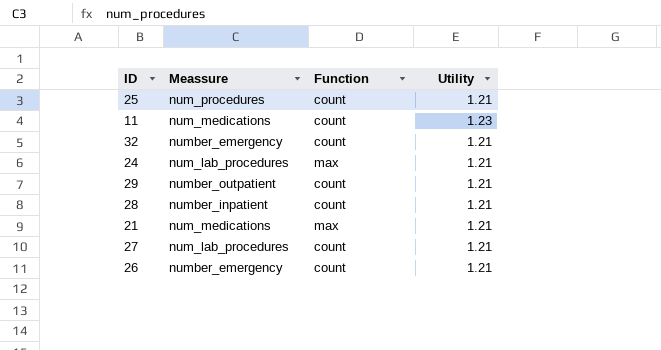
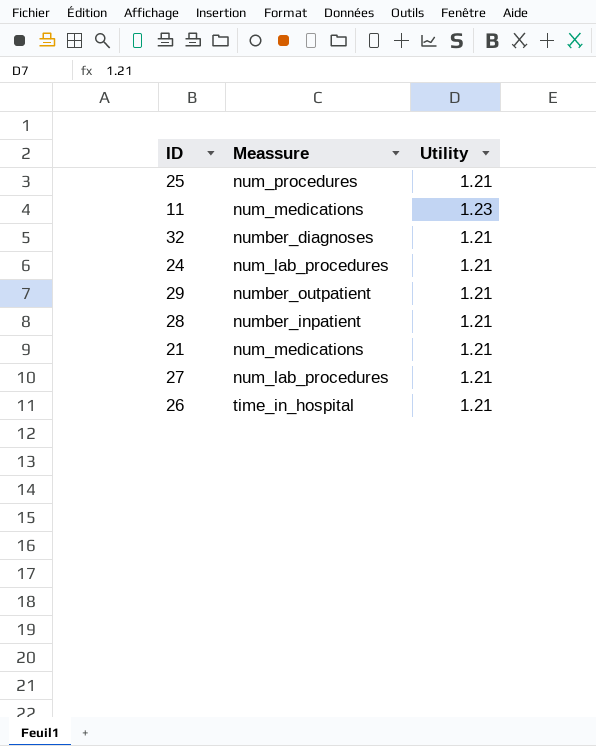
column Function | position: 3 -> none
32 | Meassure: number_emergency -> number_diagnoses
26 | Meassure: number_emergency -> time_in_hospital

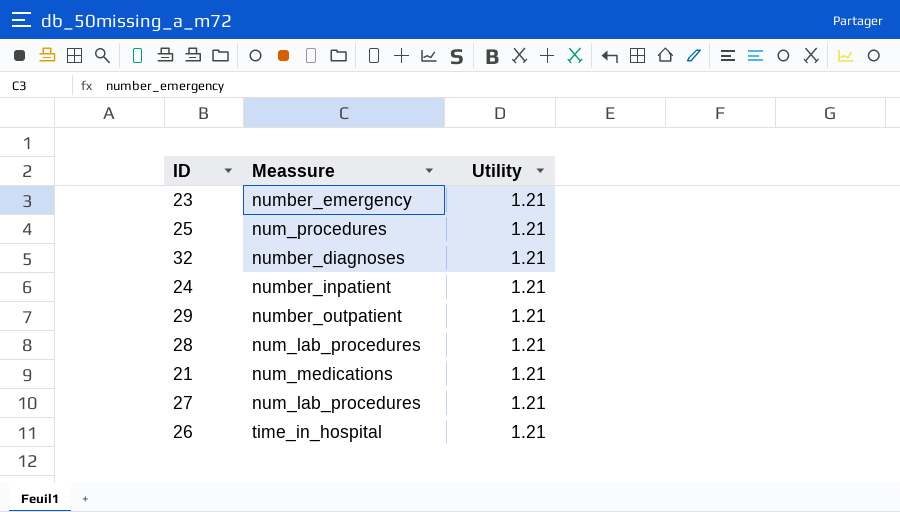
row 11: num_medications | 1.23 -> none
row 23: none -> number_emergency | 1.21
24 | Meassure: num_lab_procedures -> number_inpatient
28 | Meassure: number_inpatient -> num_lab_procedures

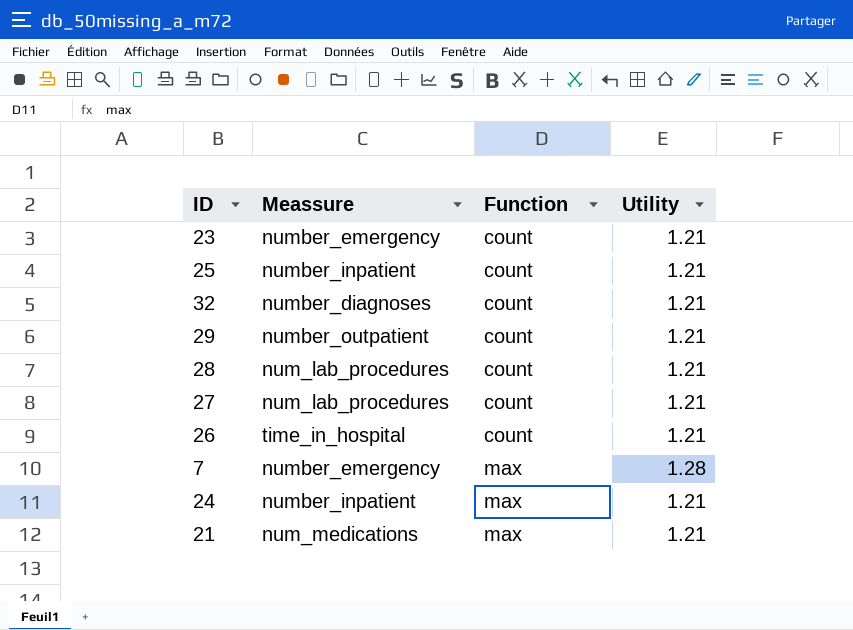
row order: none -> Function ascending
column Function | position: none -> 3
25 | Meassure: num_procedures -> number_inpatient
row 7: none -> number_emergency | max | 1.28

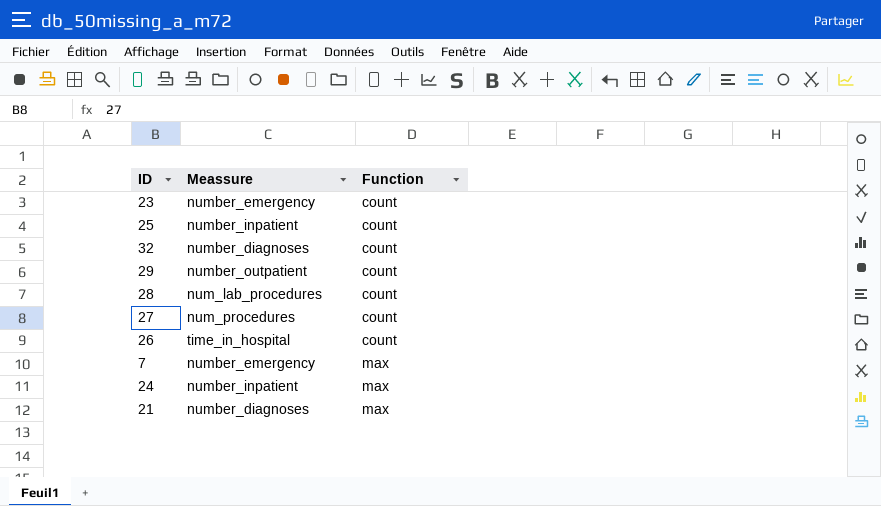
column Utility | position: 4 -> none
27 | Meassure: num_lab_procedures -> num_procedures
21 | Meassure: num_medications -> number_diagnoses

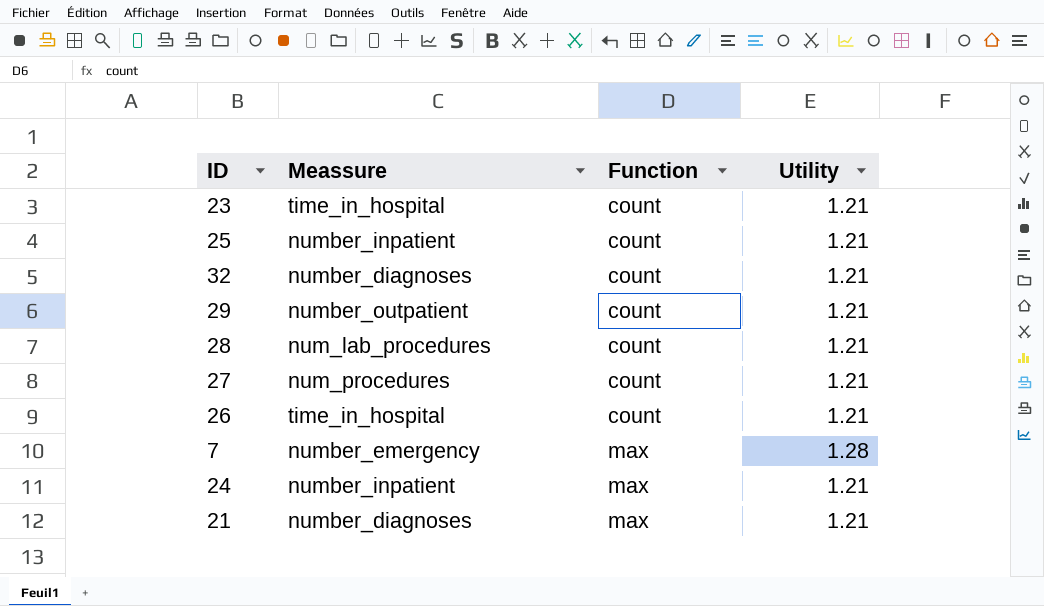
column Utility | position: none -> 4
23 | Meassure: number_emergency -> time_in_hospital

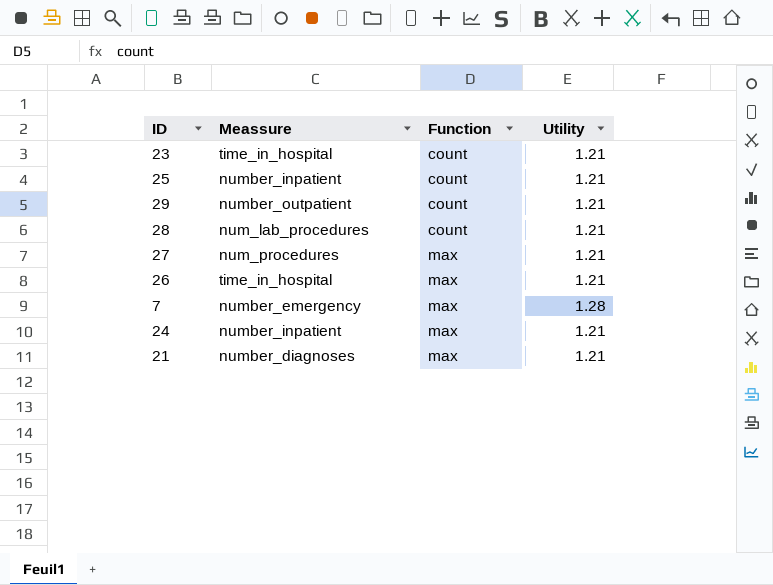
row 32: number_diagnoses | count | 1.21 -> none
27 | Function: count -> max
26 | Function: count -> max

